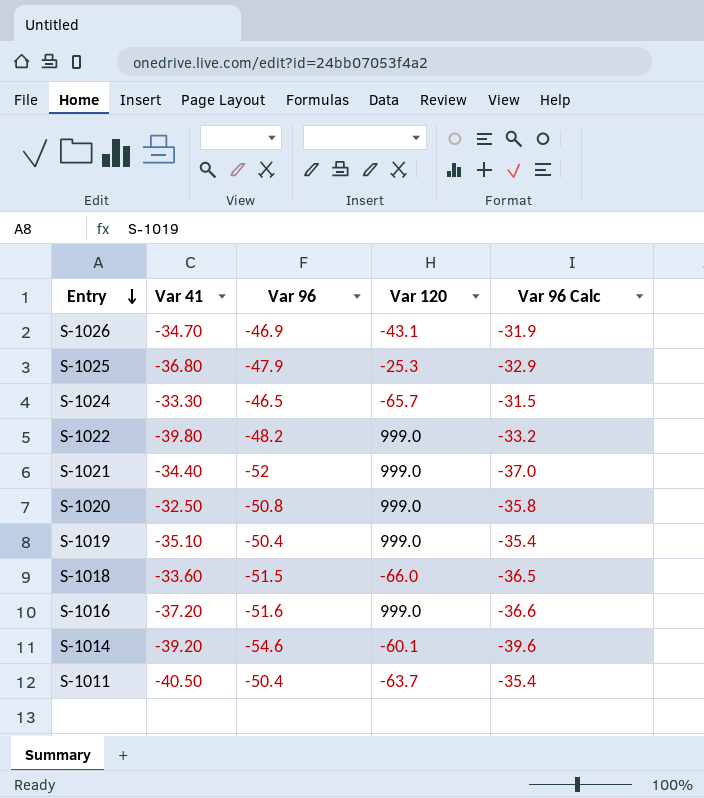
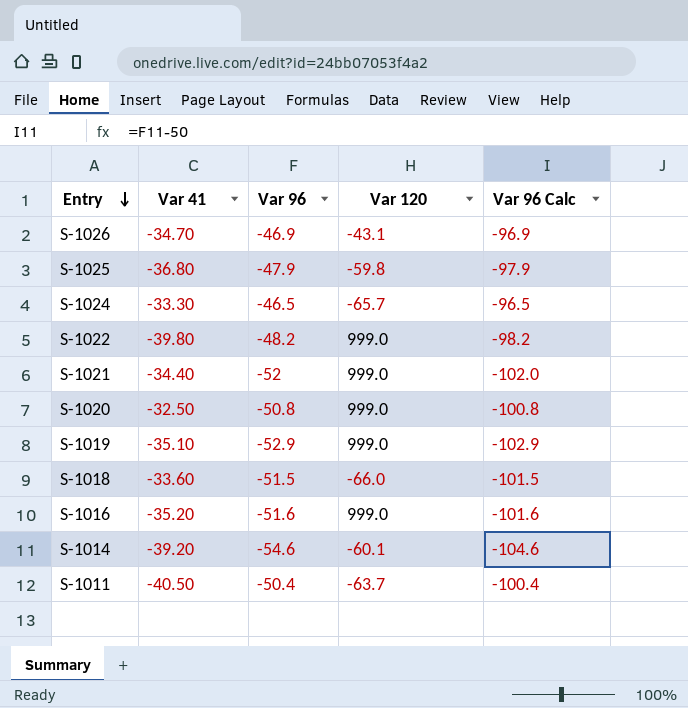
column Var 96 Calc | formula: [Var 96] + 15 -> [Var 96] - 50
S-1025 | Var 120: -25.3 -> -59.8
S-1019 | Var 96: -50.4 -> -52.9
S-1016 | Var 41: -37.20 -> -35.20

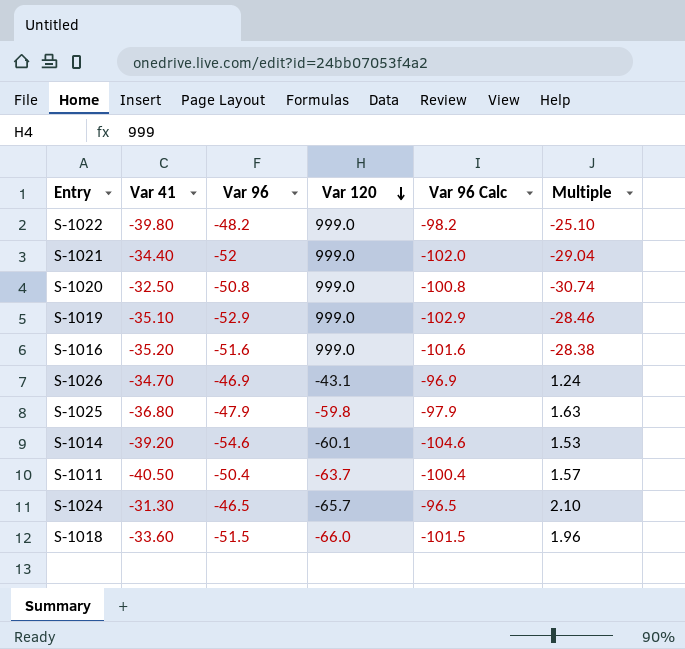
row order: Entry descending -> Var 120 descending
column Multiple | formula: none -> [Var 120] / [Var 41]
S-1024 | Var 41: -33.30 -> -31.30

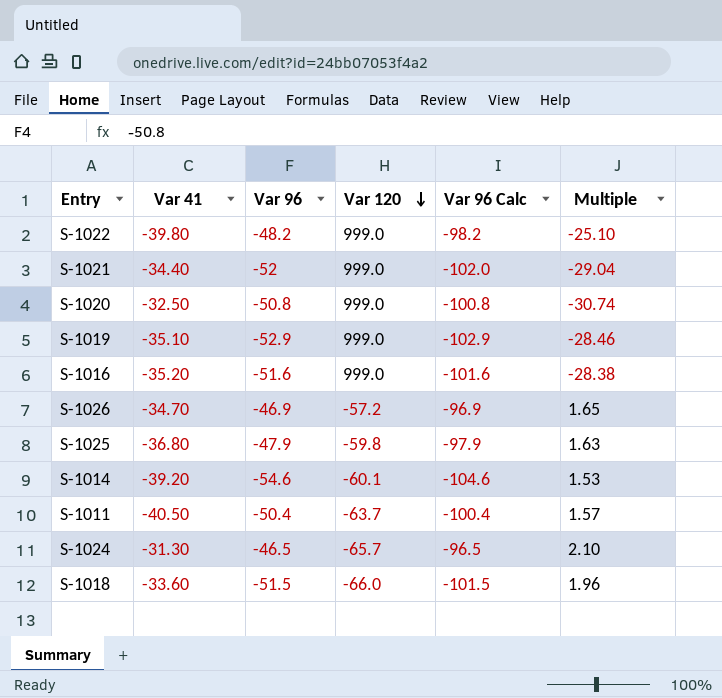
S-1026 | Var 120: -43.1 -> -57.2
S-1026 | Multiple: 1.24 -> 1.65

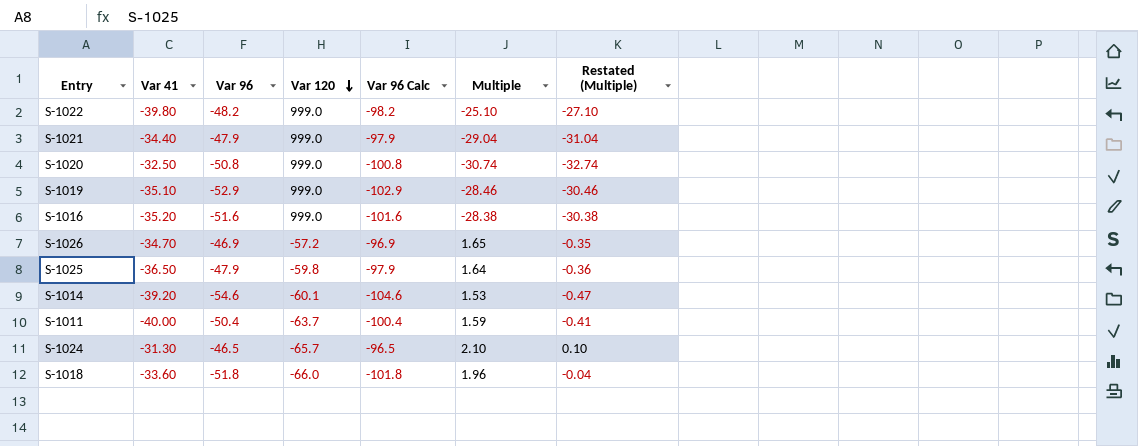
column Restated (Multiple) | formula: none -> [Multiple] - 2
S-1021 | Var 96: -52 -> -47.9
S-1021 | Var 96 Calc: -102.0 -> -97.9
S-1025 | Var 41: -36.80 -> -36.50
S-1025 | Multiple: 1.63 -> 1.64
S-1011 | Var 41: -40.50 -> -40.00
S-1011 | Multiple: 1.57 -> 1.59
S-1018 | Var 96: -51.5 -> -51.8
S-1018 | Var 96 Calc: -101.5 -> -101.8

